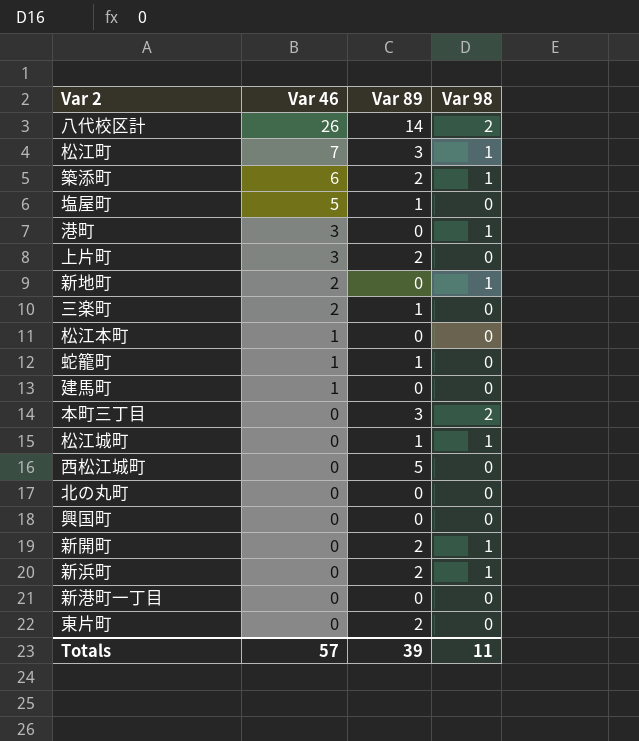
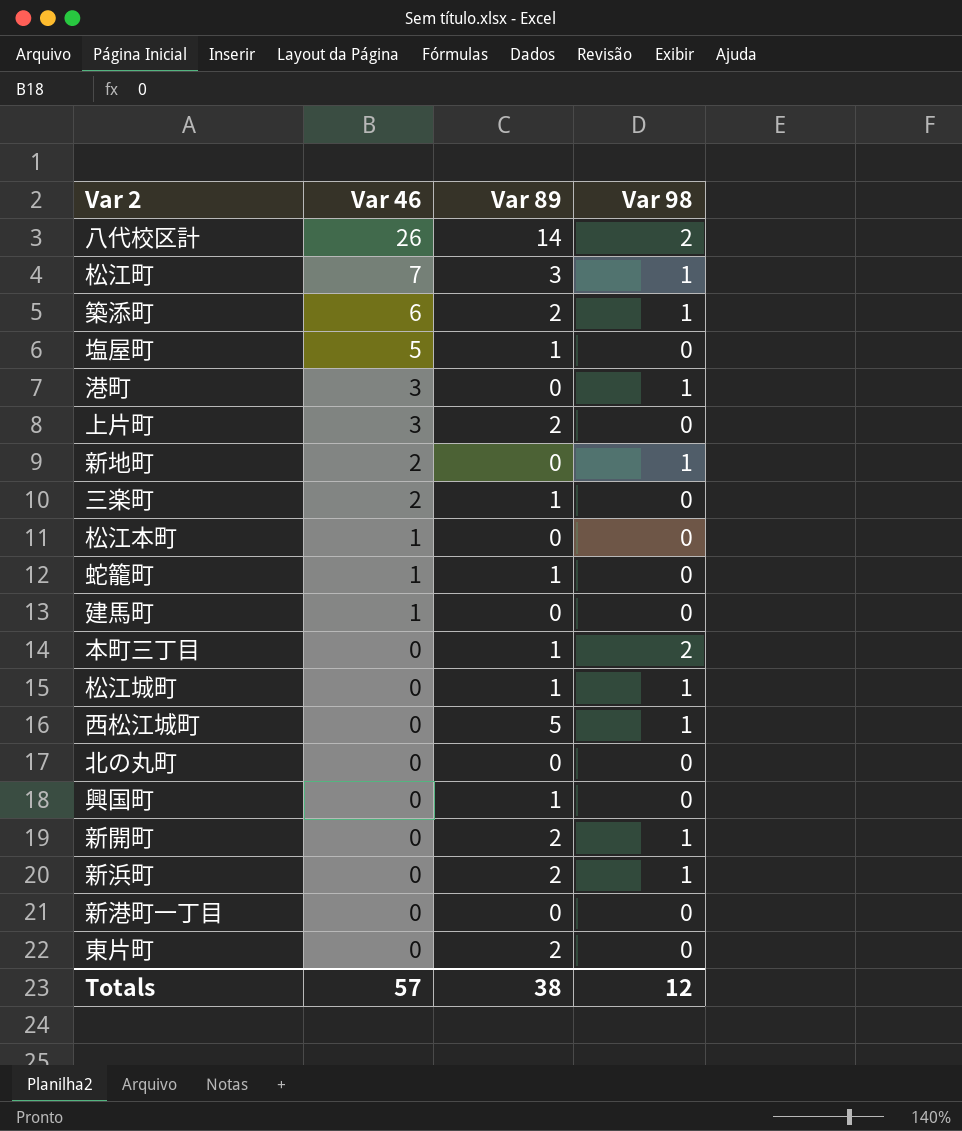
本町三丁目 | Var 89: 3 -> 1
西松江城町 | Var 98: 0 -> 1
興国町 | Var 89: 0 -> 1
Totals | Var 89: 39 -> 38
Totals | Var 98: 11 -> 12

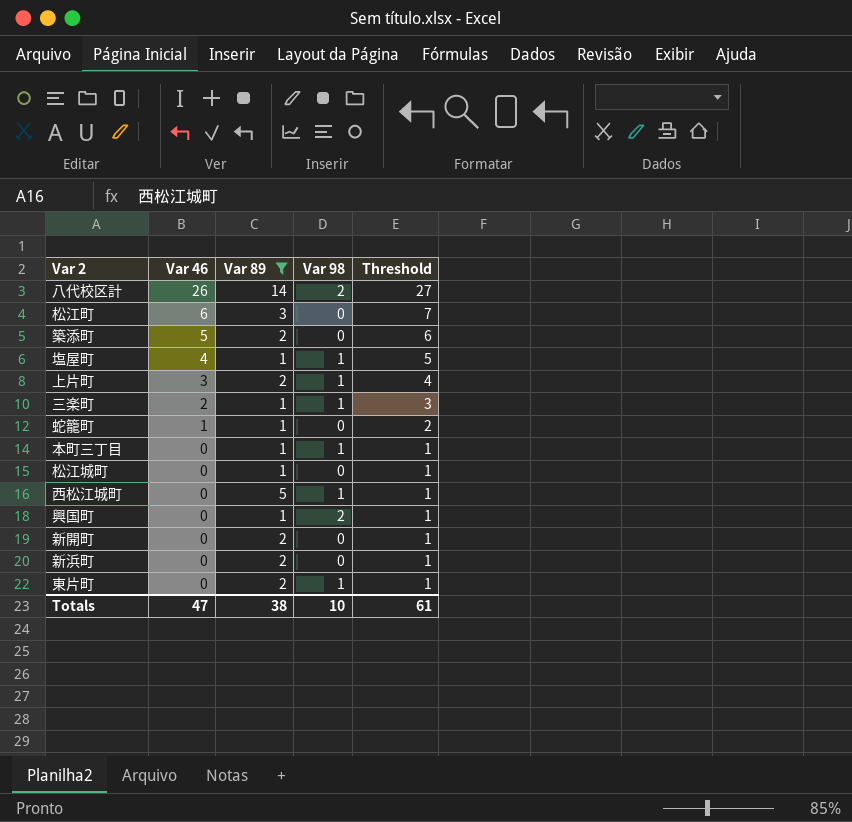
filter: none -> Var 89 != 0
column Threshold | formula: none -> [Var 46] + 1
松江町 | Var 46: 7 -> 6
松江町 | Var 98: 1 -> 0
築添町 | Var 46: 6 -> 5
築添町 | Var 98: 1 -> 0
塩屋町 | Var 46: 5 -> 4
塩屋町 | Var 98: 0 -> 1
上片町 | Var 98: 0 -> 1
三楽町 | Var 98: 0 -> 1
本町三丁目 | Var 98: 2 -> 1
松江城町 | Var 98: 1 -> 0
興国町 | Var 98: 0 -> 2
新開町 | Var 98: 1 -> 0
新浜町 | Var 98: 1 -> 0
東片町 | Var 98: 0 -> 1
Totals | Var 46: 57 -> 47
Totals | Var 98: 12 -> 10

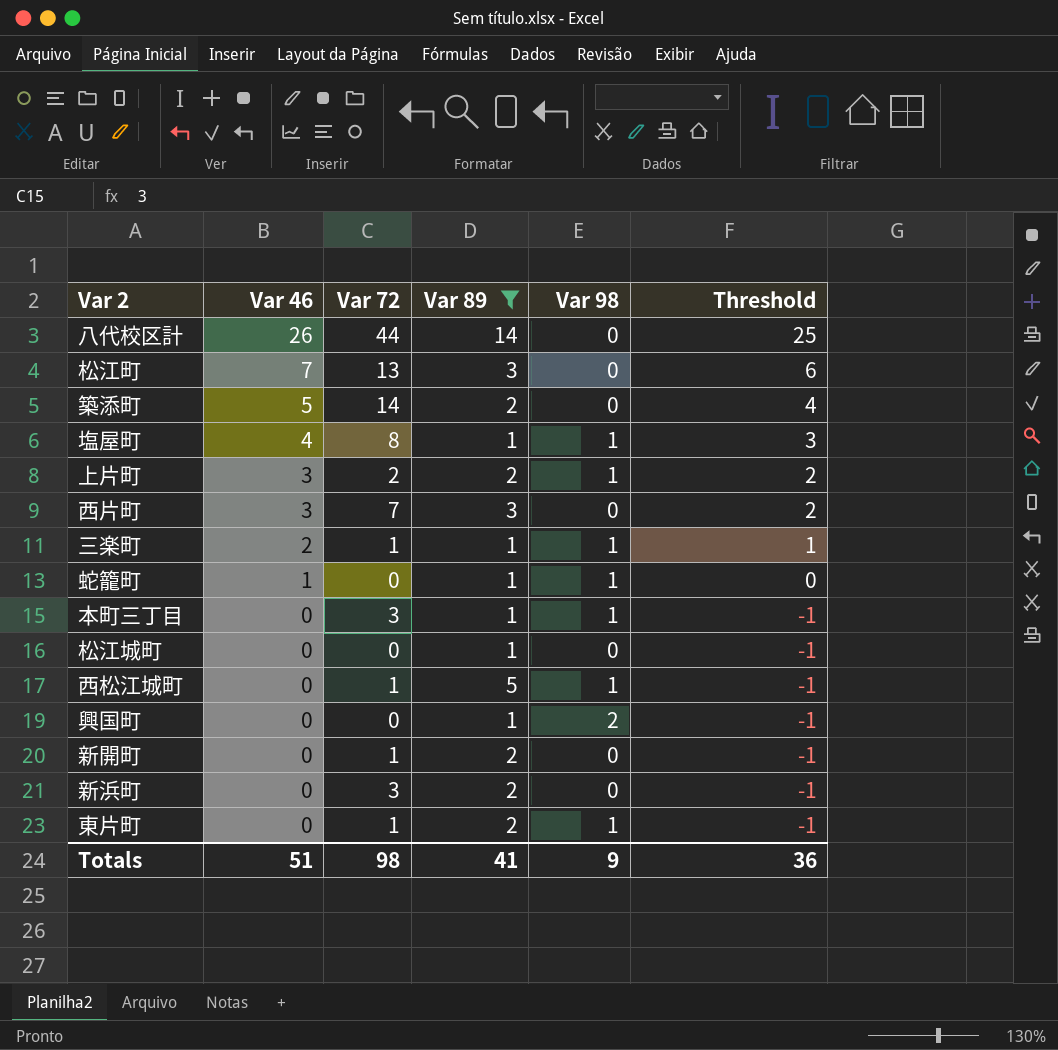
column Var 72 | position: none -> 3
column Threshold | formula: [Var 46] + 1 -> [Var 46] - 1
八代校区計 | Var 98: 2 -> 0
松江町 | Var 46: 6 -> 7
row 西片町: none -> 3 | 7 | 3 | 0 | 2
蛇籠町 | Var 98: 0 -> 1
Totals | Var 46: 47 -> 51
Totals | Var 89: 38 -> 41
Totals | Var 98: 10 -> 9
Totals | Threshold: 61 -> 36

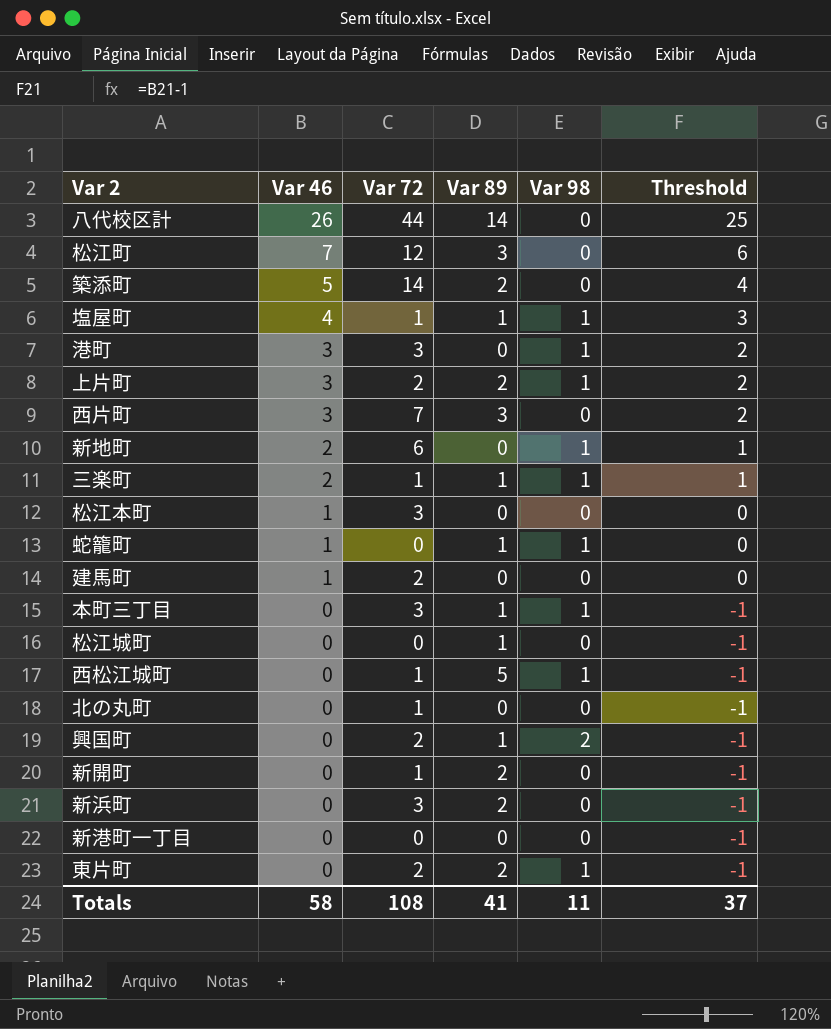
filter: Var 89 != 0 -> none
松江町 | Var 72: 13 -> 12
塩屋町 | Var 72: 8 -> 1
興国町 | Var 72: 0 -> 2
東片町 | Var 72: 1 -> 2
Totals | Var 46: 51 -> 58
Totals | Var 72: 98 -> 108
Totals | Var 98: 9 -> 11
Totals | Threshold: 36 -> 37

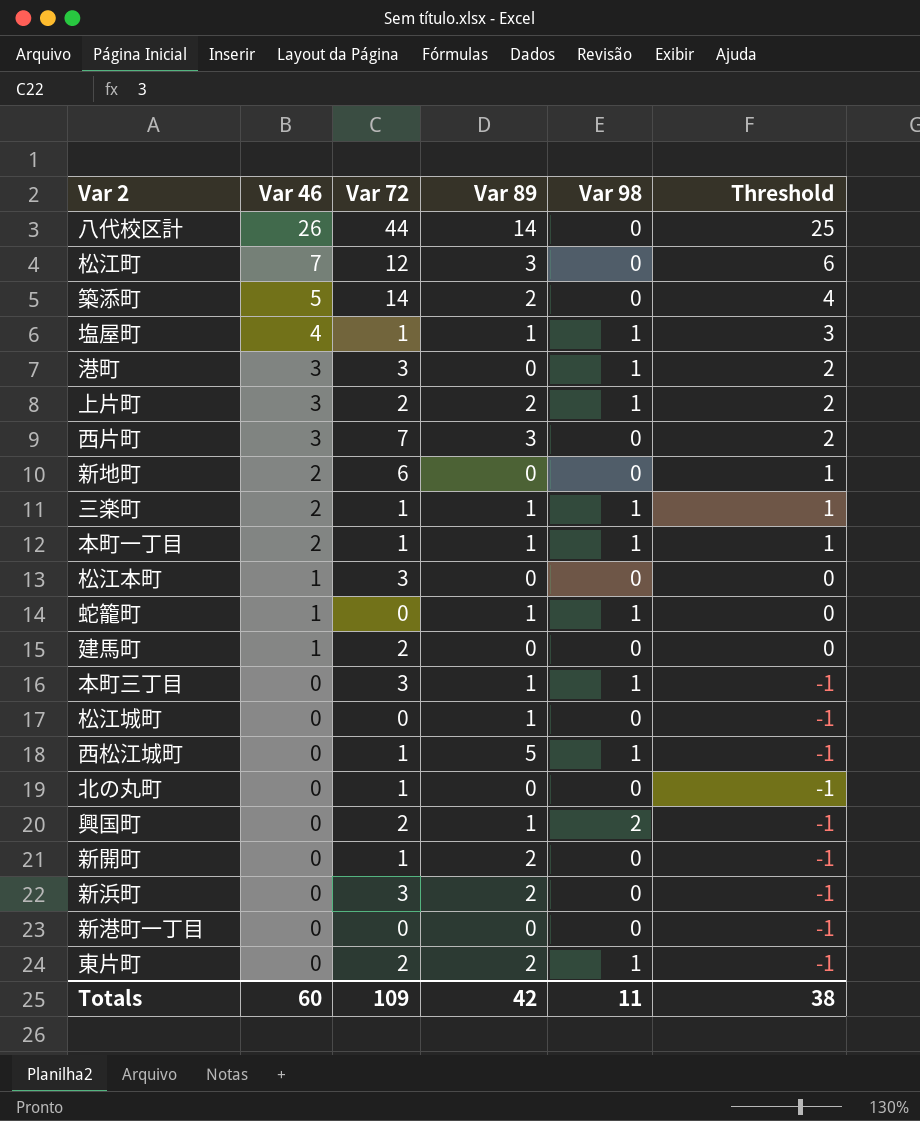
新地町 | Var 98: 1 -> 0
row 本町一丁目: none -> 2 | 1 | 1 | 1 | 1
Totals | Var 46: 58 -> 60
Totals | Var 72: 108 -> 109
Totals | Var 89: 41 -> 42
Totals | Threshold: 37 -> 38

